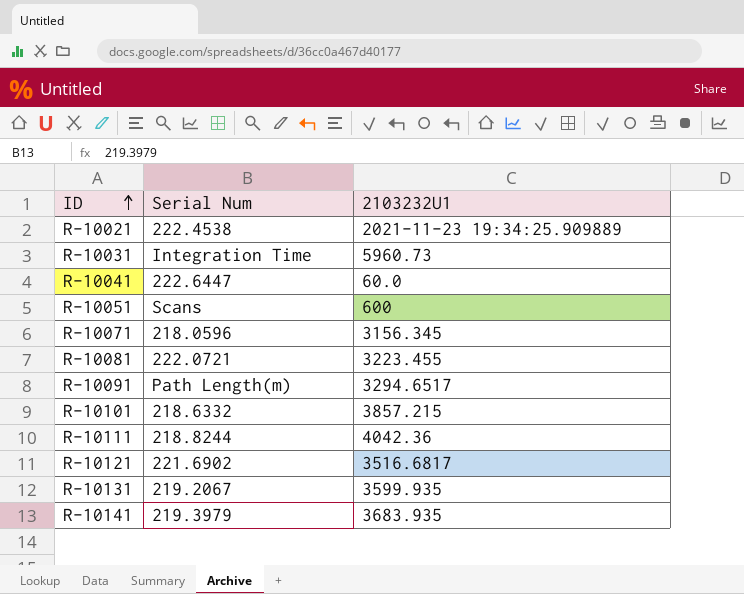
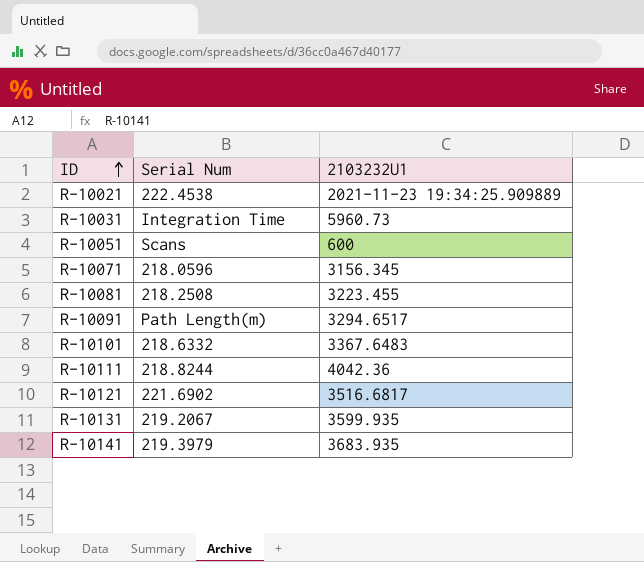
row R-10041: 222.6447 | 60.0 -> none
R-10081 | Serial Num: 222.0721 -> 218.2508
R-10101 | 2103232U1: 3857.215 -> 3367.6483

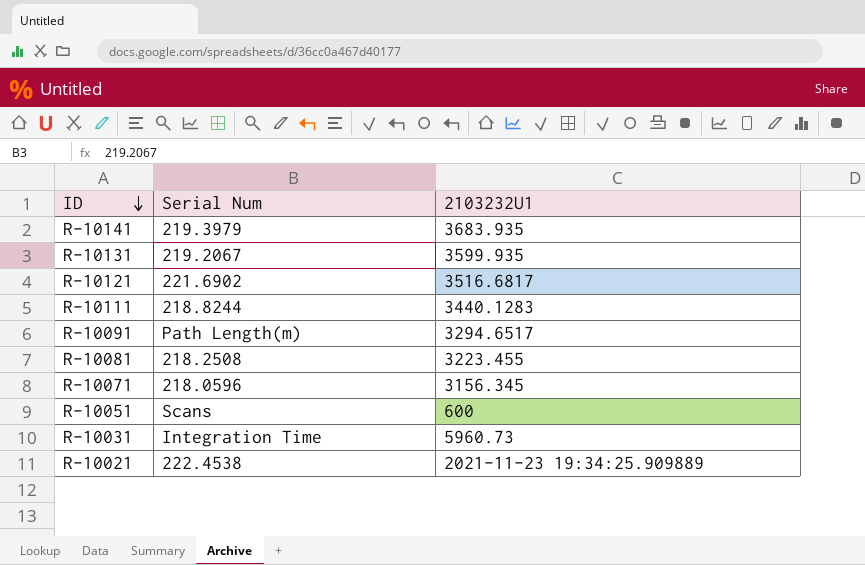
row order: ID ascending -> ID descending
row R-10101: 218.6332 | 3367.6483 -> none
R-10111 | 2103232U1: 4042.36 -> 3440.1283

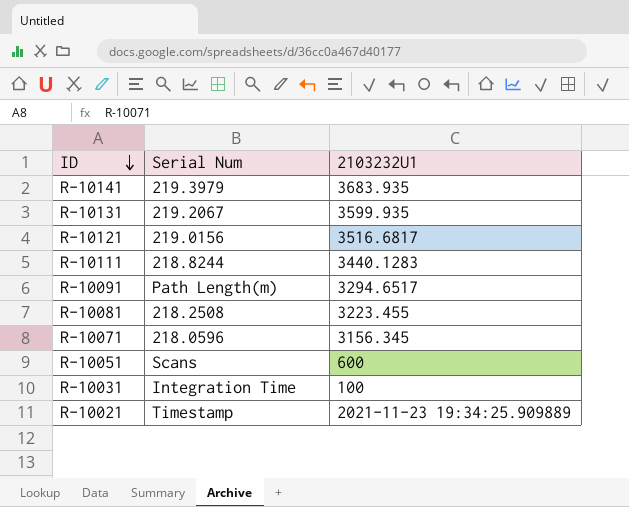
R-10121 | Serial Num: 221.6902 -> 219.0156
R-10031 | 2103232U1: 5960.73 -> 100
R-10021 | Serial Num: 222.4538 -> Timestamp

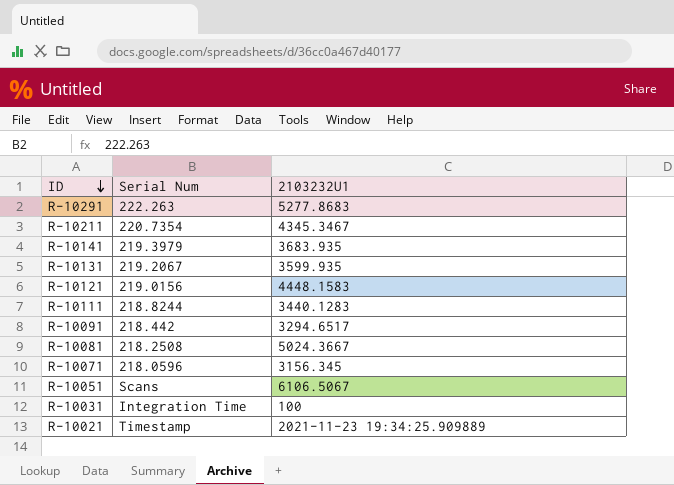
row R-10291: none -> 222.263 | 5277.8683
row R-10211: none -> 220.7354 | 4345.3467
R-10121 | 2103232U1: 3516.6817 -> 4448.1583
R-10091 | Serial Num: Path Length(m) -> 218.442
R-10081 | 2103232U1: 3223.455 -> 5024.3667
R-10051 | 2103232U1: 600 -> 6106.5067

